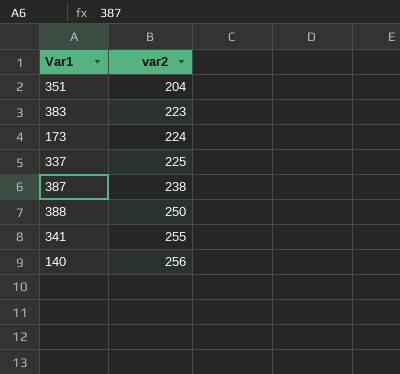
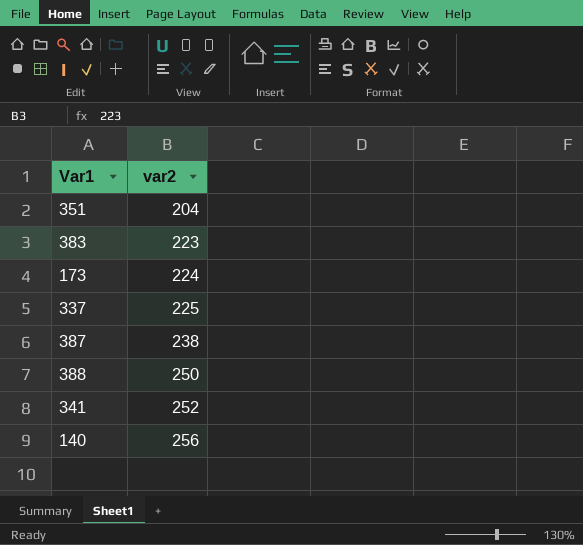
341 | var2: 255 -> 252

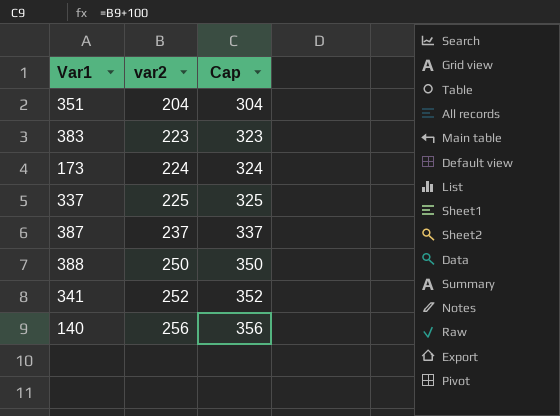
column Cap | formula: none -> [var2] + 100
387 | var2: 238 -> 237

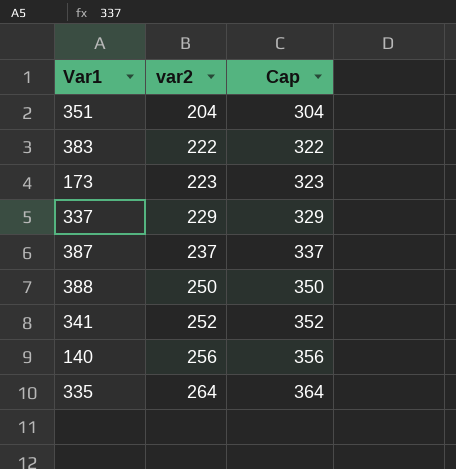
383 | var2: 223 -> 222
383 | Cap: 323 -> 322
173 | var2: 224 -> 223
173 | Cap: 324 -> 323
337 | var2: 225 -> 229
337 | Cap: 325 -> 329
row 335: none -> 264 | 364

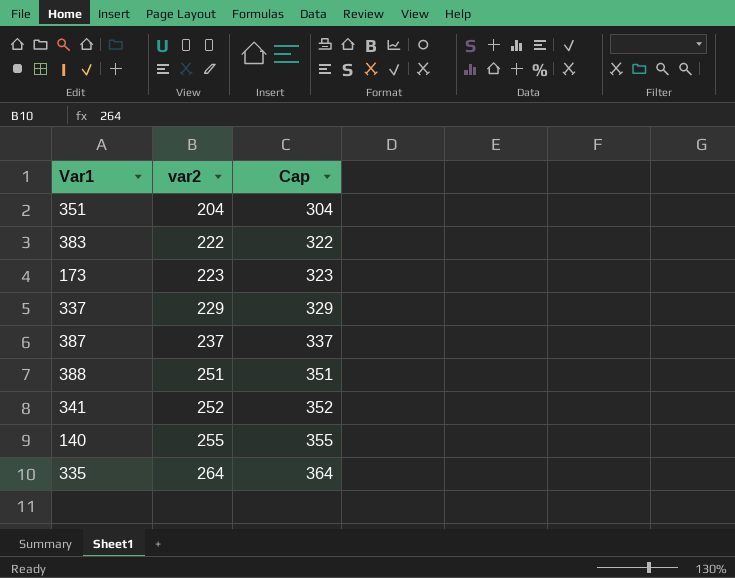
388 | var2: 250 -> 251
388 | Cap: 350 -> 351
140 | var2: 256 -> 255
140 | Cap: 356 -> 355

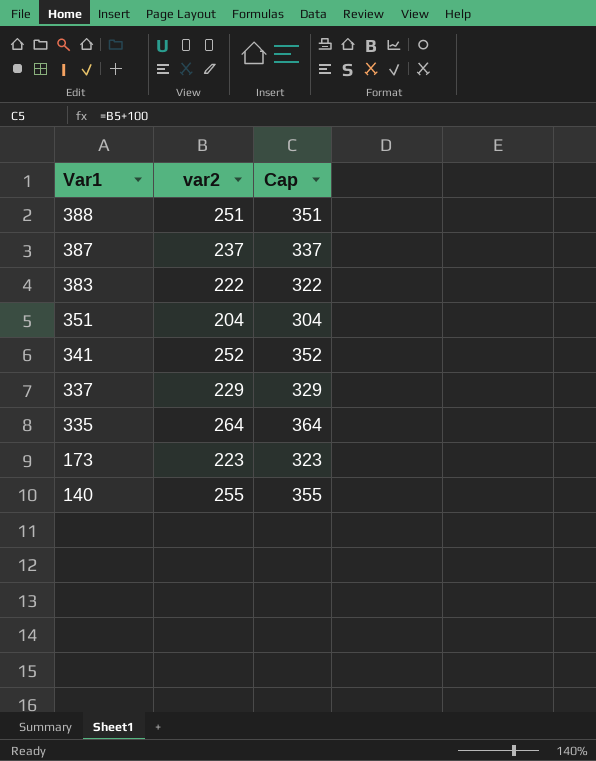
row order: var2 ascending -> Var1 descending

